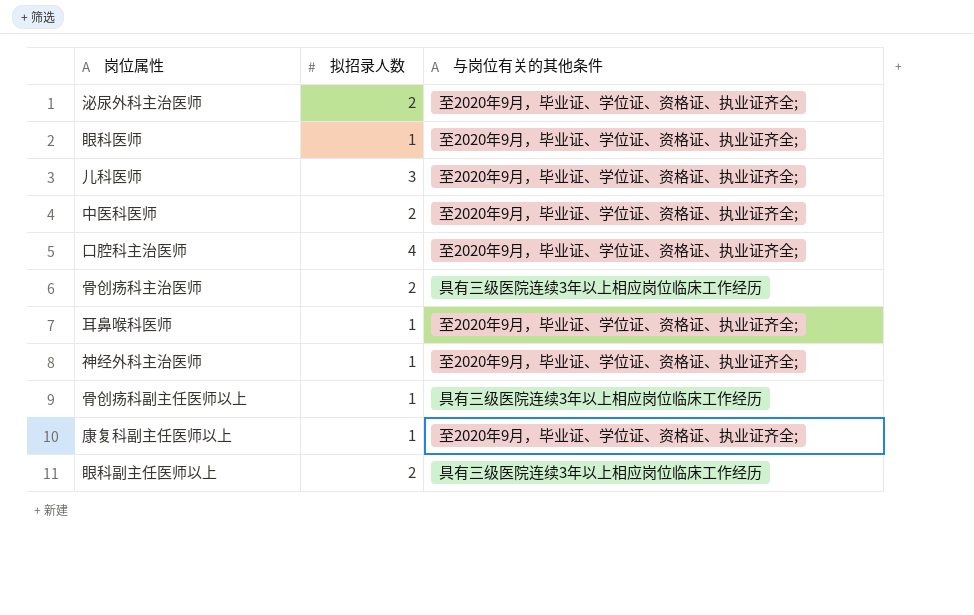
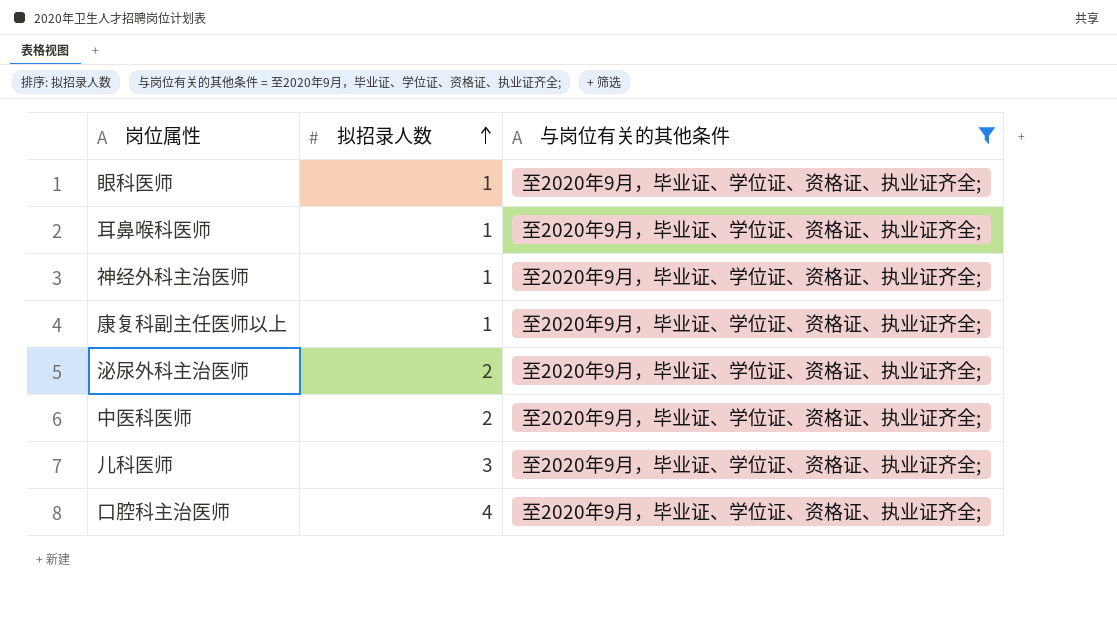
filter: none -> 与岗位有关的其他条件 = 至2020年9月，毕业证、学位证、资格证、执业证齐全;
row order: none -> 拟招录人数 ascending

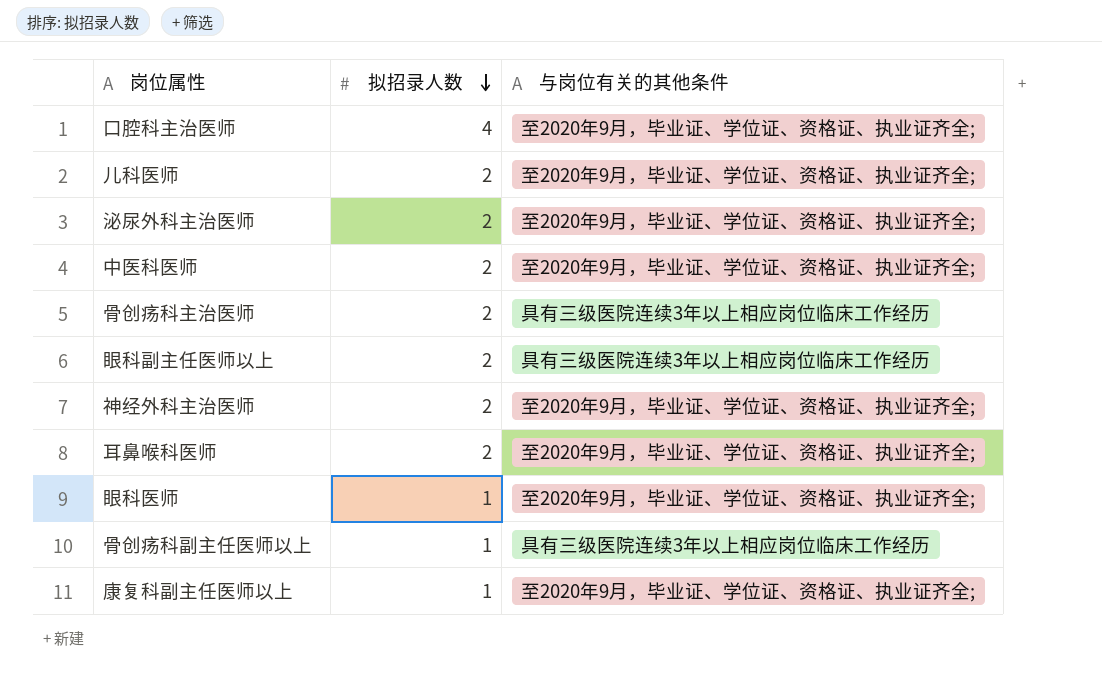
filter: 与岗位有关的其他条件 = 至2020年9月，毕业证、学位证、资格证、执业证齐全; -> none
row order: 拟招录人数 ascending -> 拟招录人数 descending
儿科医师 | 拟招录人数: 3 -> 2
神经外科主治医师 | 拟招录人数: 1 -> 2
耳鼻喉科医师 | 拟招录人数: 1 -> 2

